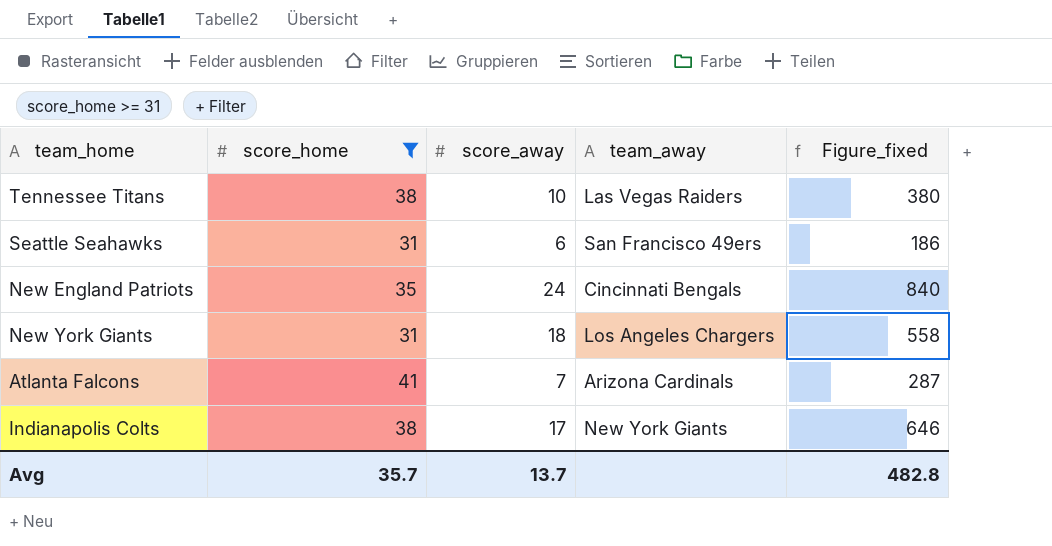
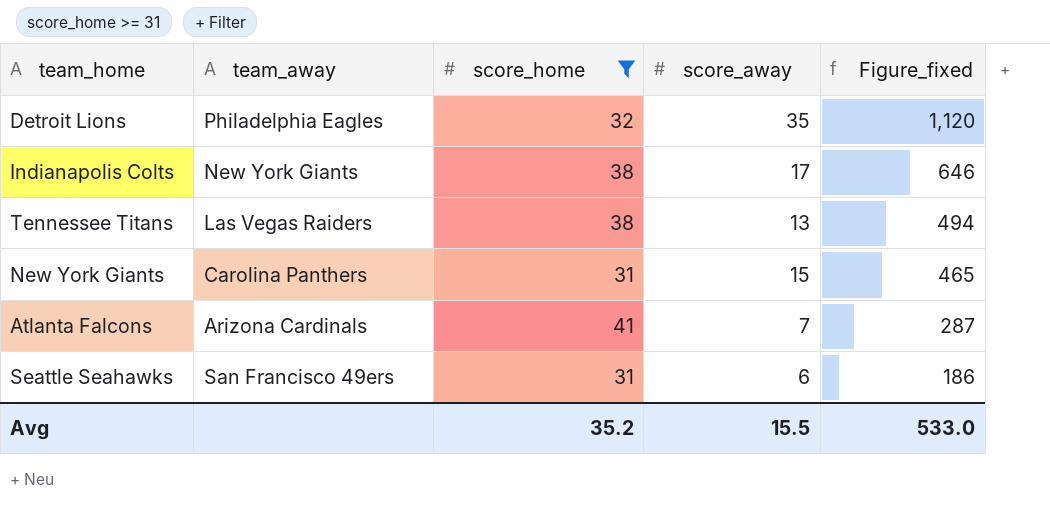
row order: none -> Figure_fixed descending
column team_away | position: 4 -> 2
row New England Patriots: 35 | 24 | Cincinnati Bengals | 840 -> none
row Detroit Lions: none -> Philadelphia Eagles | 32 | 35 | 1,120
Tennessee Titans | score_away: 10 -> 13
Tennessee Titans | Figure_fixed: 380 -> 494
New York Giants | team_away: Los Angeles Chargers -> Carolina Panthers
New York Giants | score_away: 18 -> 15
New York Giants | Figure_fixed: 558 -> 465
Avg | score_home: 35.7 -> 35.2
Avg | score_away: 13.7 -> 15.5
Avg | Figure_fixed: 482.8 -> 533.0

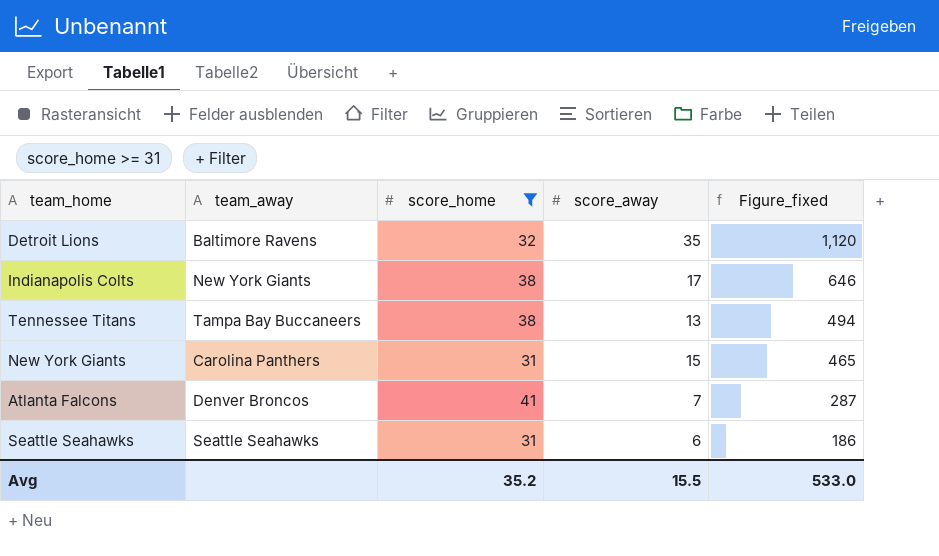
Detroit Lions | team_away: Philadelphia Eagles -> Baltimore Ravens
Tennessee Titans | team_away: Las Vegas Raiders -> Tampa Bay Buccaneers
Atlanta Falcons | team_away: Arizona Cardinals -> Denver Broncos
Seattle Seahawks | team_away: San Francisco 49ers -> Seattle Seahawks

